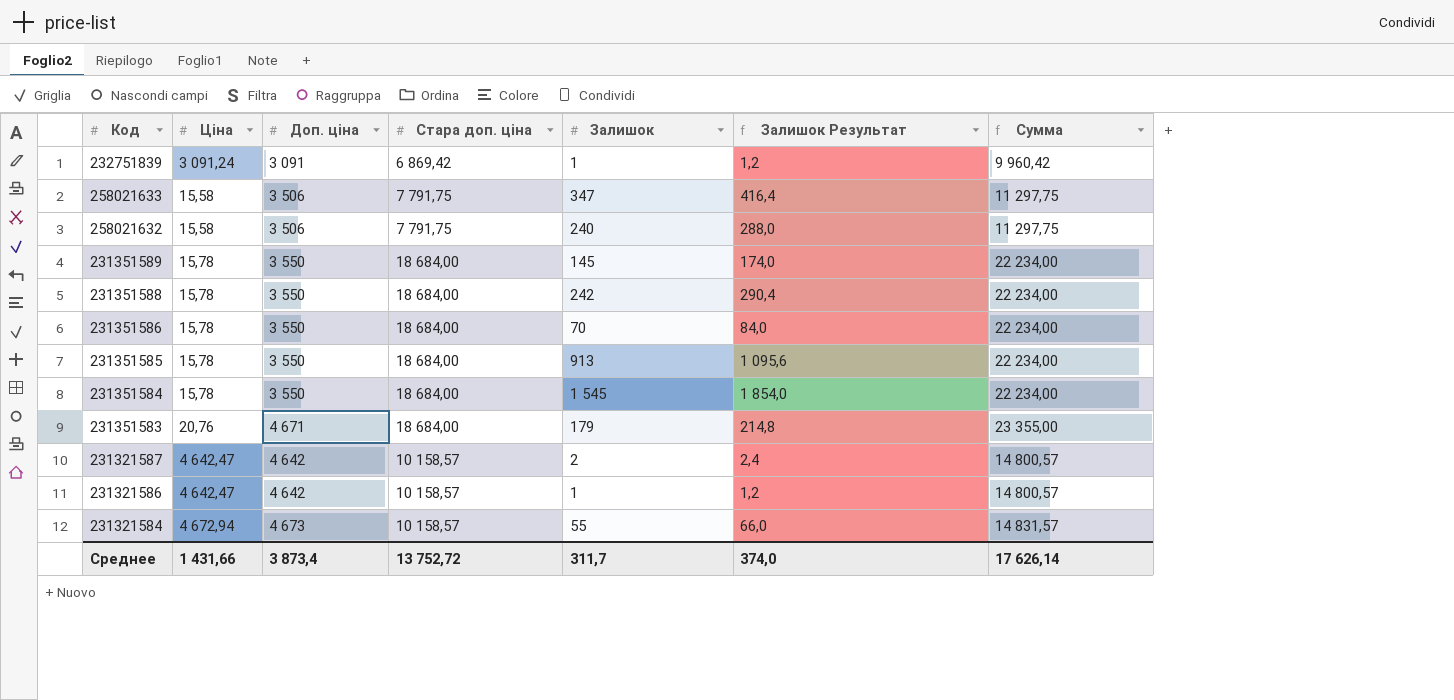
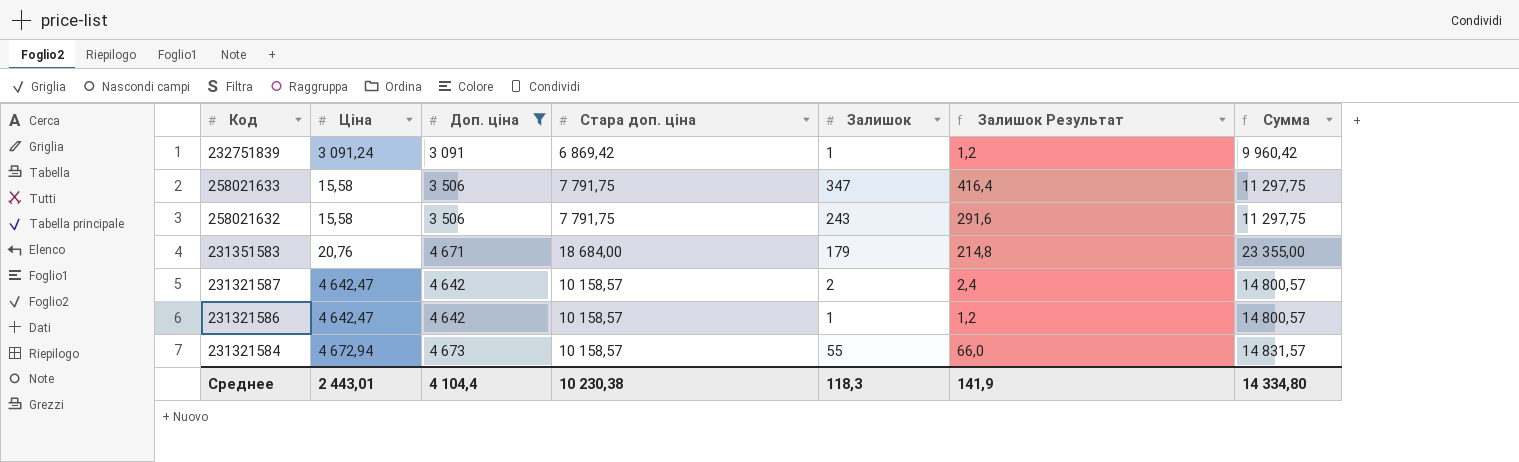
filter: none -> Доп. ціна != 3 550
258021632 | Залишок: 240 -> 243
258021632 | Залишок Результат: 288,0 -> 291,6
Среднее | Ціна: 1 431,66 -> 2 443,01
Среднее | Доп. ціна: 3 873,4 -> 4 104,4
Среднее | Стара доп. ціна: 13 752,72 -> 10 230,38
Среднее | Залишок: 311,7 -> 118,3
Среднее | Залишок Результат: 374,0 -> 141,9
Среднее | Сумма: 17 626,14 -> 14 334,80

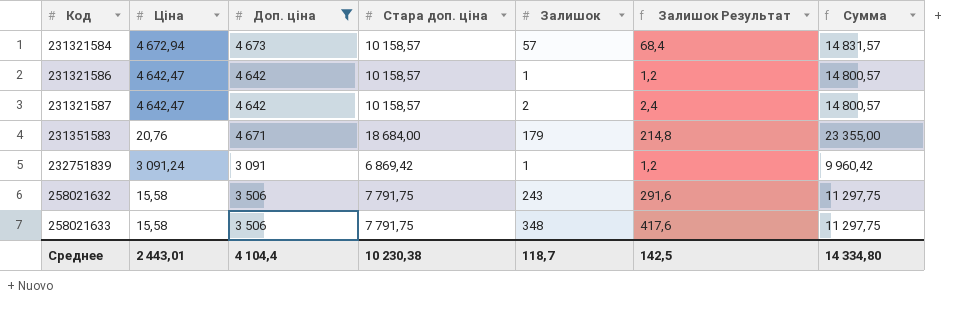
row order: none -> Код ascending
231321584 | Залишок: 55 -> 57
231321584 | Залишок Результат: 66,0 -> 68,4
258021633 | Залишок: 347 -> 348
258021633 | Залишок Результат: 416,4 -> 417,6
Среднее | Залишок: 118,3 -> 118,7
Среднее | Залишок Результат: 141,9 -> 142,5

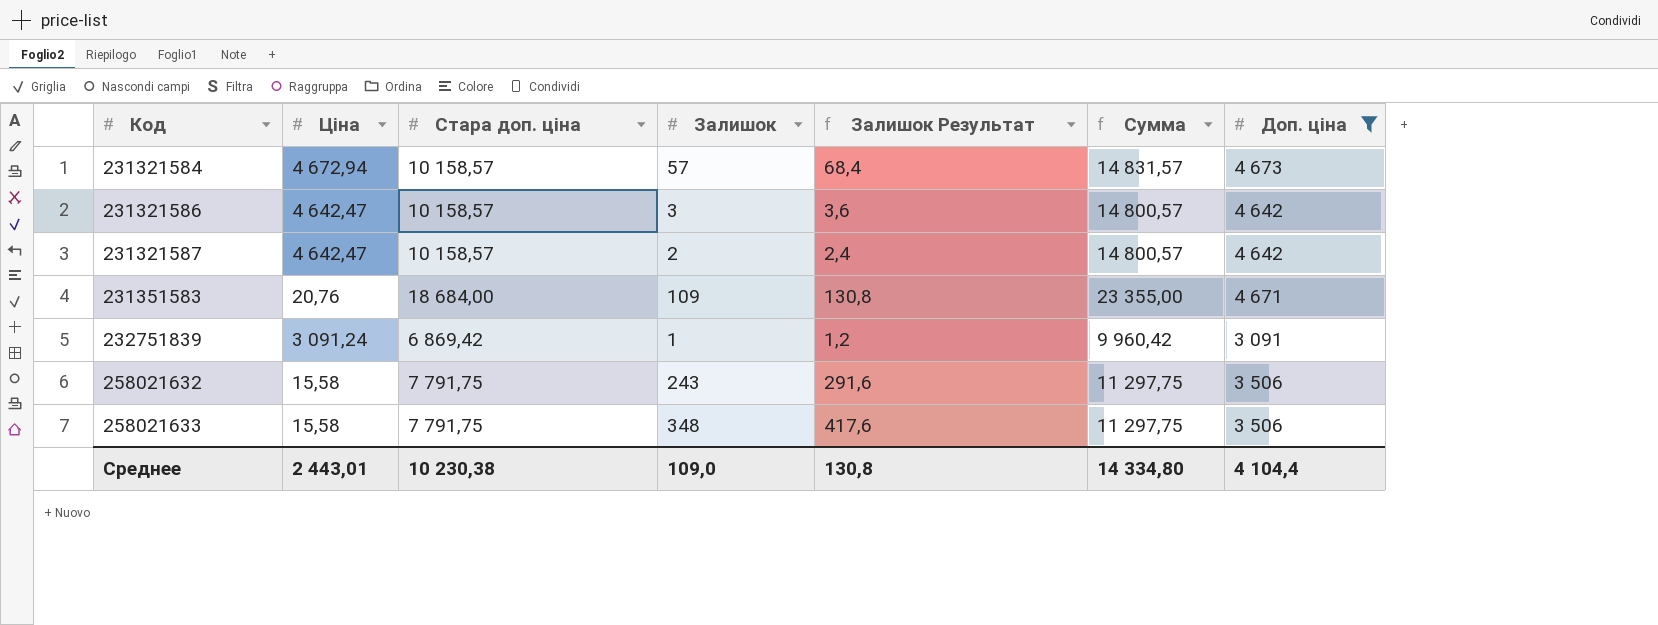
column Доп. ціна | position: 3 -> 7
231321586 | Залишок: 1 -> 3
231321586 | Залишок Результат: 1,2 -> 3,6
231351583 | Залишок: 179 -> 109
231351583 | Залишок Результат: 214,8 -> 130,8
Среднее | Залишок: 118,7 -> 109,0
Среднее | Залишок Результат: 142,5 -> 130,8

